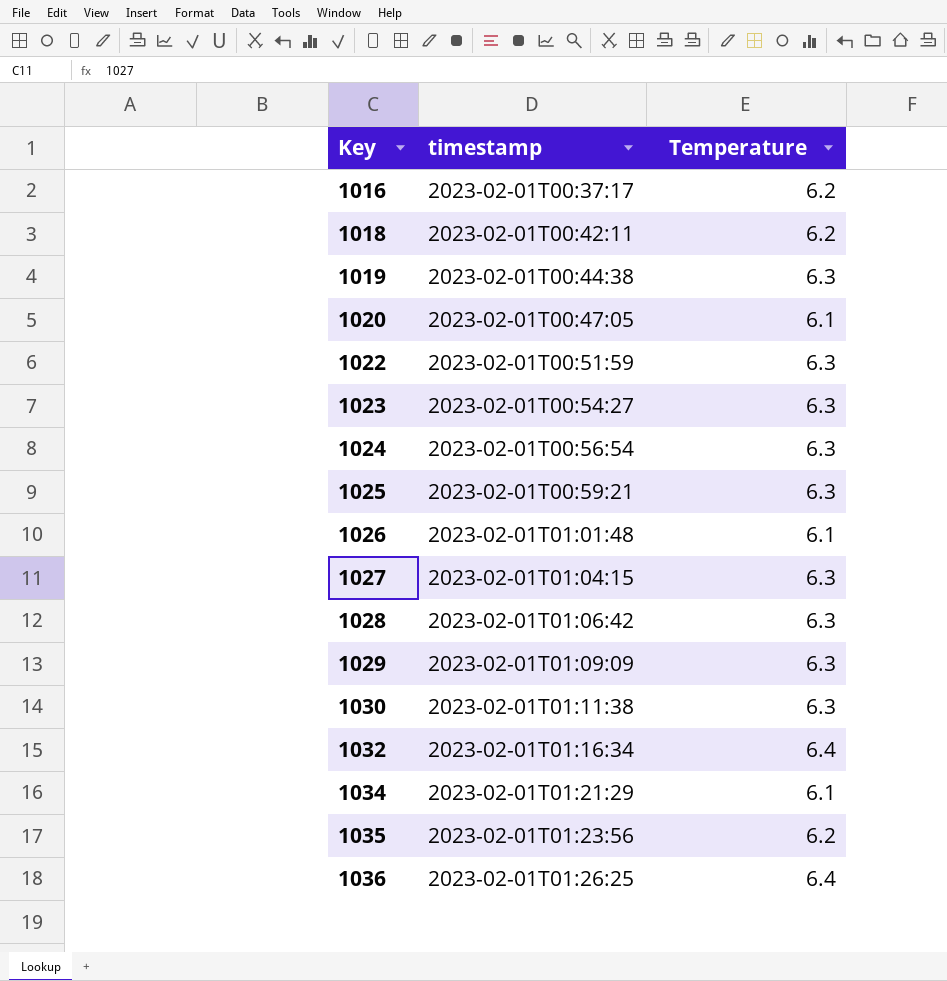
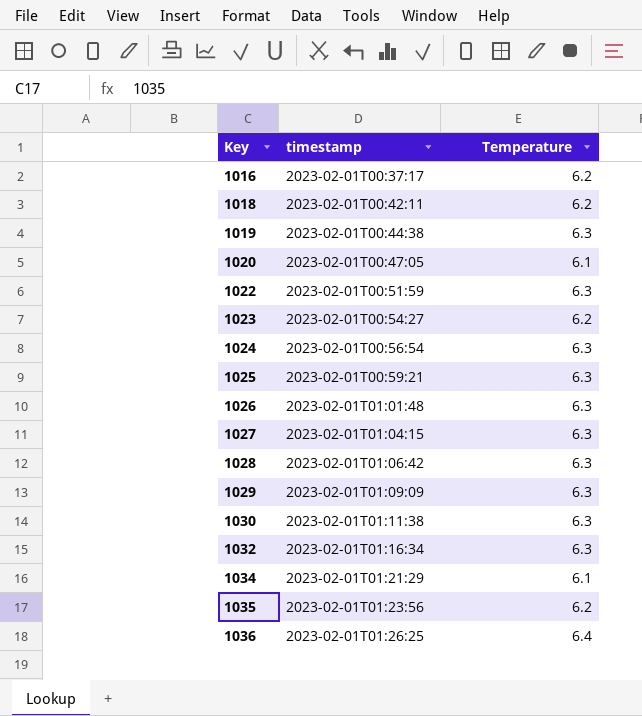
1023 | Temperature: 6.3 -> 6.2
1026 | Temperature: 6.1 -> 6.3
1032 | Temperature: 6.4 -> 6.3

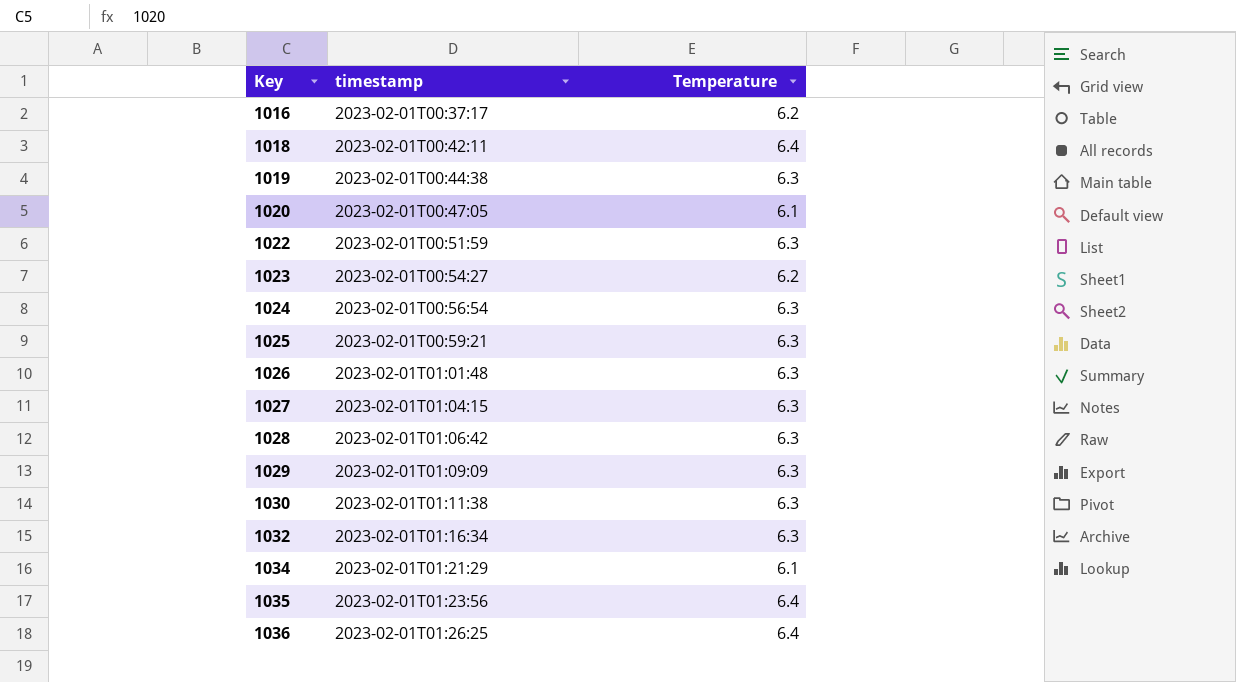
1018 | Temperature: 6.2 -> 6.4
1035 | Temperature: 6.2 -> 6.4

